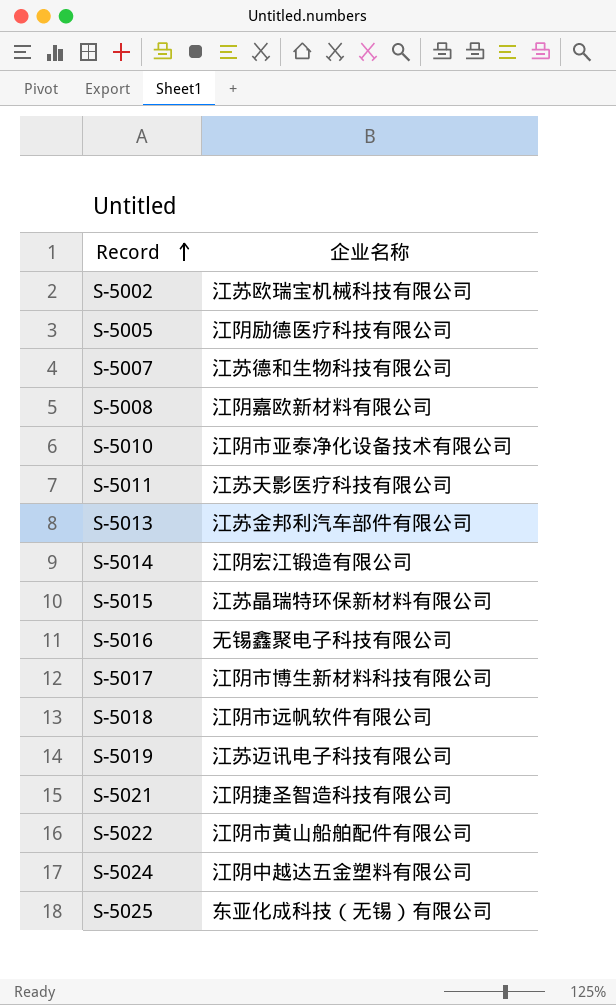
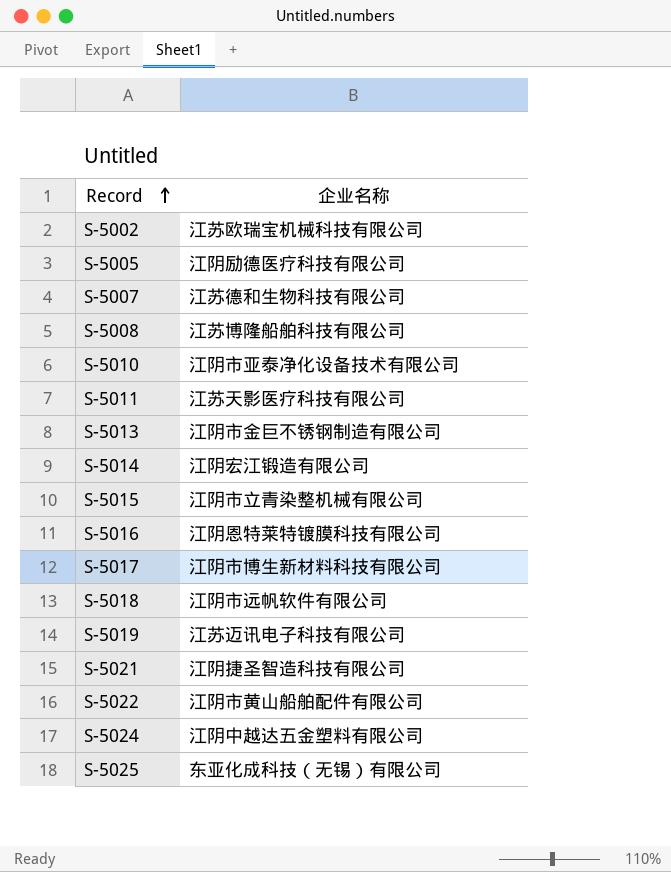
S-5008 | 企业名称: 江阴嘉欧新材料有限公司 -> 江苏博隆船舶科技有限公司
S-5013 | 企业名称: 江苏金邦利汽车部件有限公司 -> 江阴市金巨不锈钢制造有限公司
S-5015 | 企业名称: 江苏晶瑞特环保新材料有限公司 -> 江阴市立青染整机械有限公司
S-5016 | 企业名称: 无锡鑫聚电子科技有限公司 -> 江阴恩特莱特镀膜科技有限公司

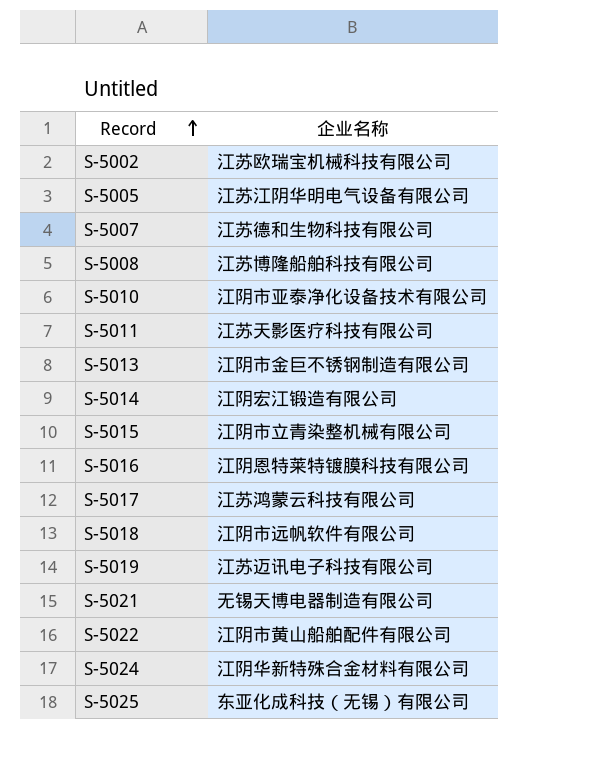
S-5005 | 企业名称: 江阴励德医疗科技有限公司 -> 江苏江阴华明电气设备有限公司
S-5017 | 企业名称: 江阴市博生新材料科技有限公司 -> 江苏鸿蒙云科技有限公司
S-5021 | 企业名称: 江阴捷圣智造科技有限公司 -> 无锡天博电器制造有限公司
S-5024 | 企业名称: 江阴中越达五金塑料有限公司 -> 江阴华新特殊合金材料有限公司

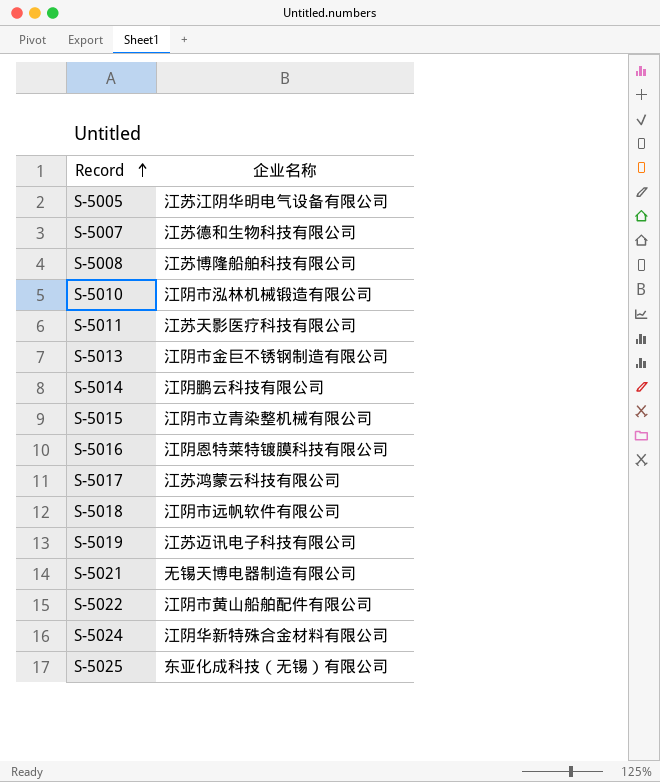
row S-5002: 江苏欧瑞宝机械科技有限公司 -> none
S-5010 | 企业名称: 江阴市亚泰净化设备技术有限公司 -> 江阴市泓林机械锻造有限公司
S-5014 | 企业名称: 江阴宏江锻造有限公司 -> 江阴鹏云科技有限公司

